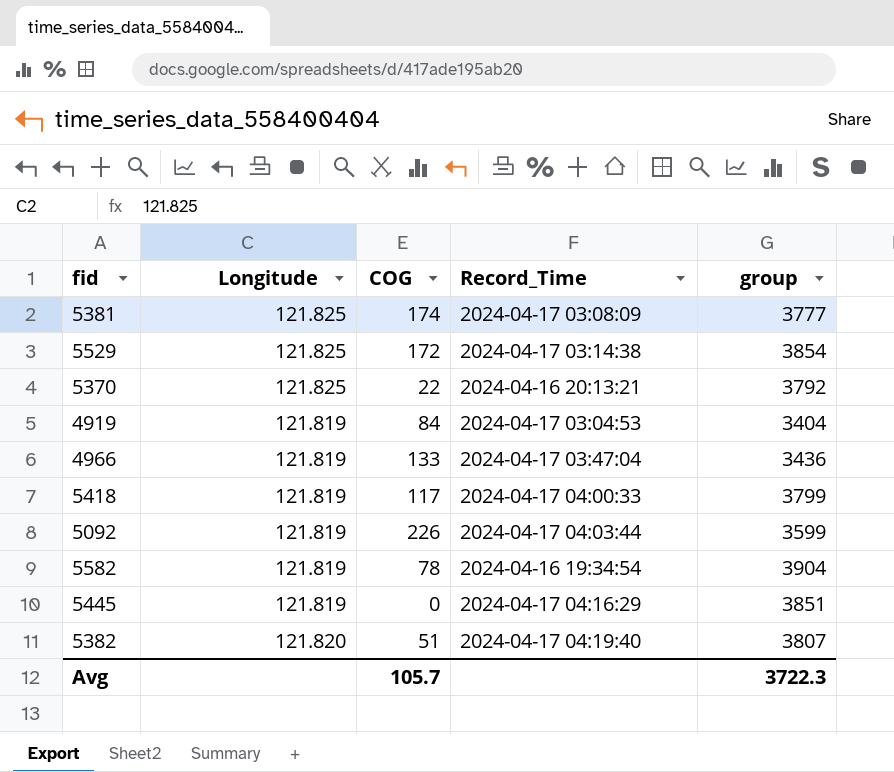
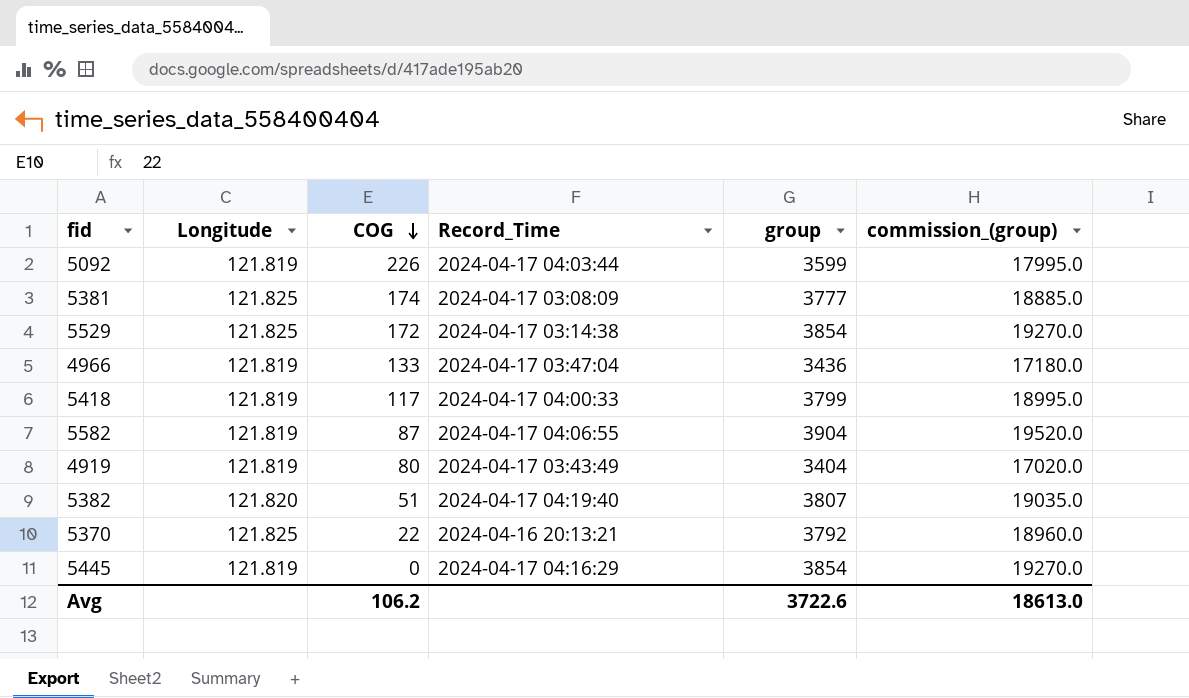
row order: none -> COG descending
column commission_(group) | formula: none -> [group] * 5
5582 | COG: 78 -> 87
5582 | Record_Time: 2024-04-16 19:34:54 -> 2024-04-17 04:06:55
4919 | COG: 84 -> 80
4919 | Record_Time: 2024-04-17 03:04:53 -> 2024-04-17 03:43:49
5445 | group: 3851 -> 3854
Avg | COG: 105.7 -> 106.2
Avg | group: 3722.3 -> 3722.6

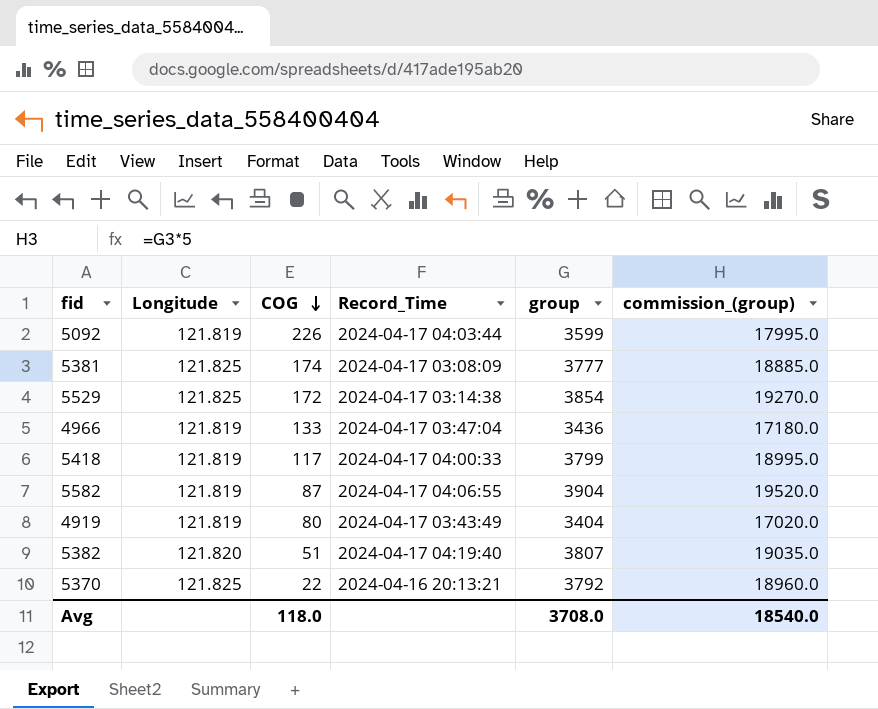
row 5445: 121.819 | 0 | 2024-04-17 04:16:29 | 3854 | 19270.0 -> none
Avg | COG: 106.2 -> 118.0
Avg | group: 3722.6 -> 3708.0
Avg | commission_(group): 18613.0 -> 18540.0

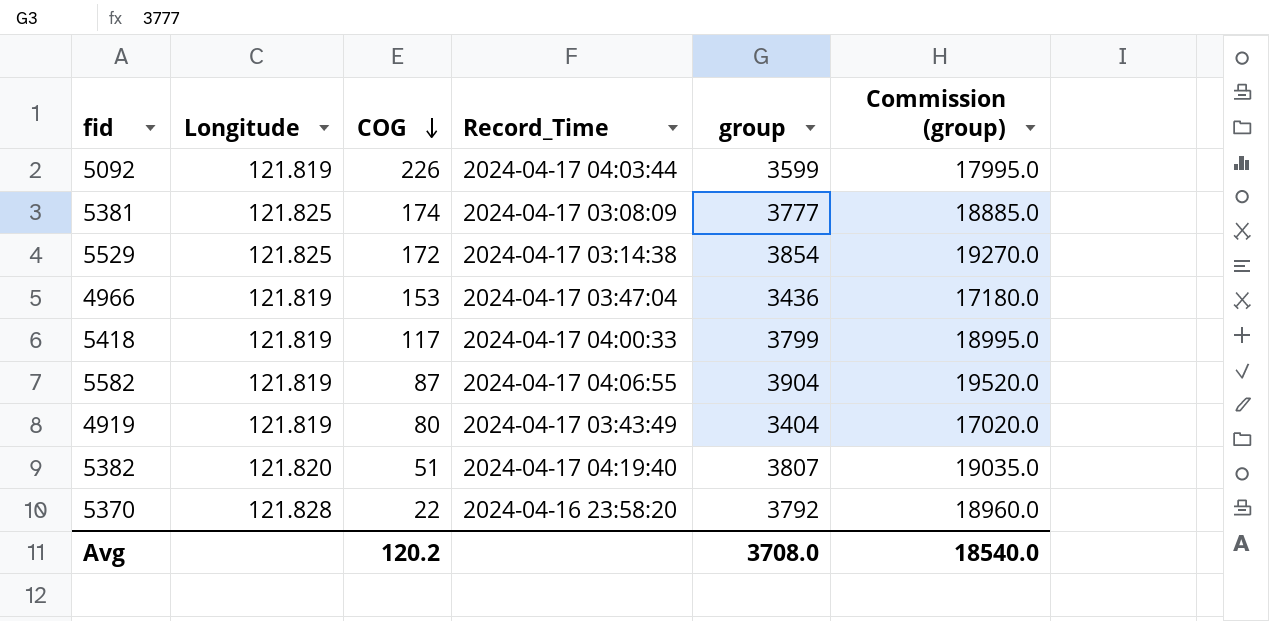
column name: commission_(group) -> Commission (group)
4966 | COG: 133 -> 153
5370 | Longitude: 121.825 -> 121.828
5370 | Record_Time: 2024-04-16 20:13:21 -> 2024-04-16 23:58:20
Avg | COG: 118.0 -> 120.2

